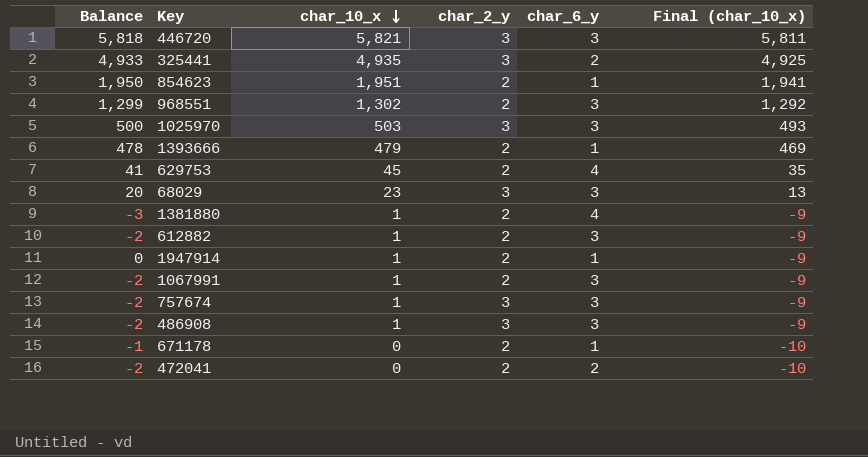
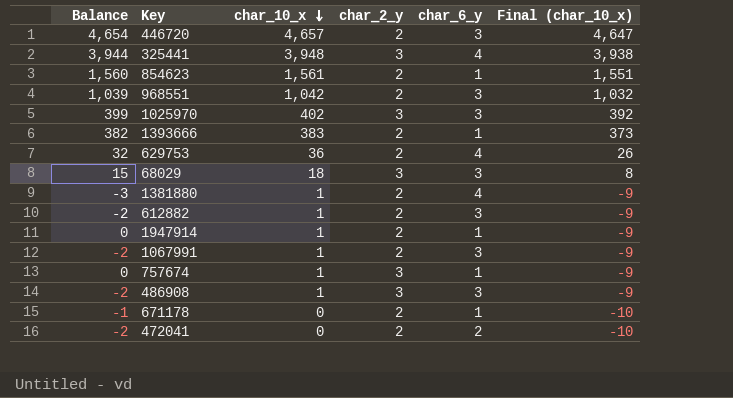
446720 | Balance: 5,818 -> 4,654
446720 | char_10_x: 5,821 -> 4,657
446720 | char_2_y: 3 -> 2
446720 | Final (char_10_x): 5,811 -> 4,647
325441 | Balance: 4,933 -> 3,944
325441 | char_10_x: 4,935 -> 3,948
325441 | char_6_y: 2 -> 4
325441 | Final (char_10_x): 4,925 -> 3,938
854623 | Balance: 1,950 -> 1,560
854623 | char_10_x: 1,951 -> 1,561
854623 | Final (char_10_x): 1,941 -> 1,551
968551 | Balance: 1,299 -> 1,039
968551 | char_10_x: 1,302 -> 1,042
968551 | Final (char_10_x): 1,292 -> 1,032
1025970 | Balance: 500 -> 399
1025970 | char_10_x: 503 -> 402
1025970 | Final (char_10_x): 493 -> 392
1393666 | Balance: 478 -> 382
1393666 | char_10_x: 479 -> 383
1393666 | Final (char_10_x): 469 -> 373
629753 | Balance: 41 -> 32
629753 | char_10_x: 45 -> 36
629753 | Final (char_10_x): 35 -> 26
68029 | Balance: 20 -> 15
68029 | char_10_x: 23 -> 18
68029 | Final (char_10_x): 13 -> 8
757674 | Balance: -2 -> 0
757674 | char_6_y: 3 -> 1

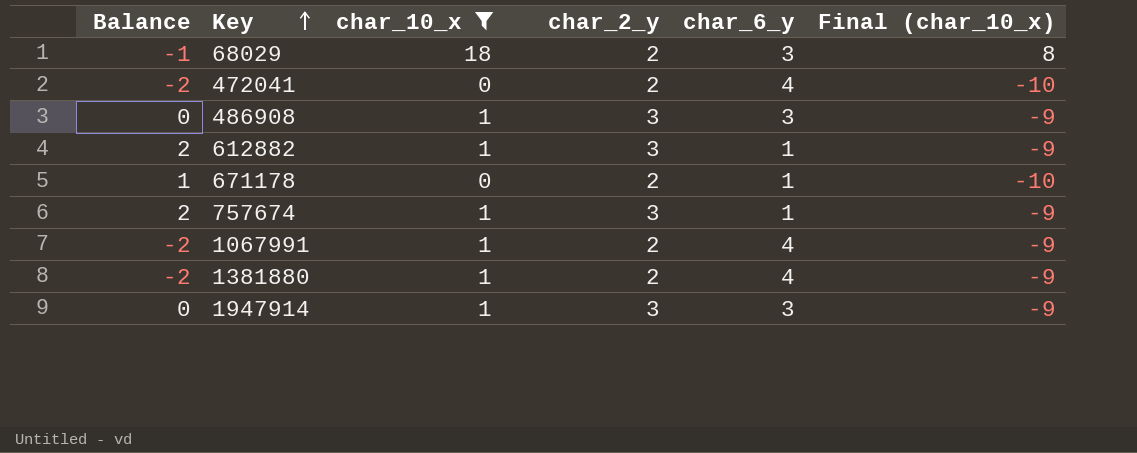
filter: none -> char_10_x <= 18
row order: char_10_x descending -> Key ascending
column Balance | formula: [char_10_x] - [char_6_y] -> [char_2_y] - [char_6_y]
68029 | char_2_y: 3 -> 2
472041 | char_6_y: 2 -> 4
612882 | char_2_y: 2 -> 3
612882 | char_6_y: 3 -> 1
1067991 | char_6_y: 3 -> 4
1947914 | char_2_y: 2 -> 3
1947914 | char_6_y: 1 -> 3

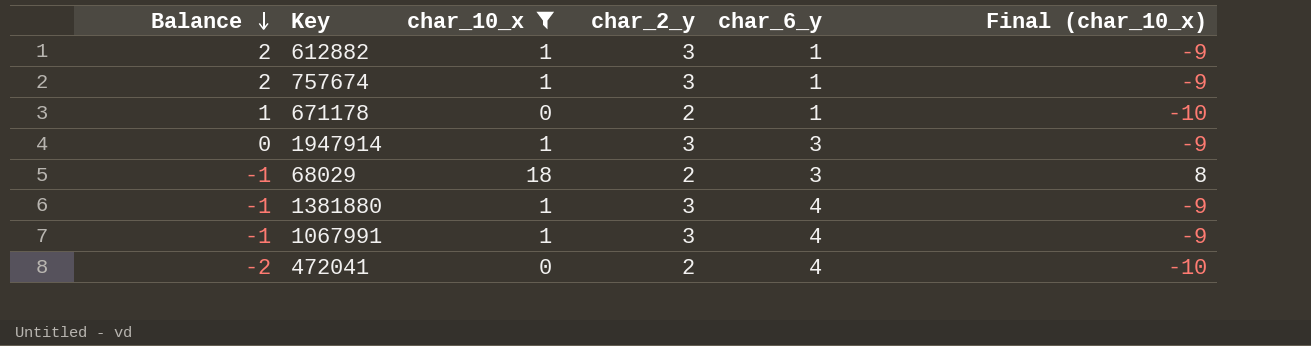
row order: Key ascending -> Balance descending
row 486908: 0 | 1 | 3 | 3 | -9 -> none
1381880 | Balance: -2 -> -1
1381880 | char_2_y: 2 -> 3
1067991 | Balance: -2 -> -1
1067991 | char_2_y: 2 -> 3

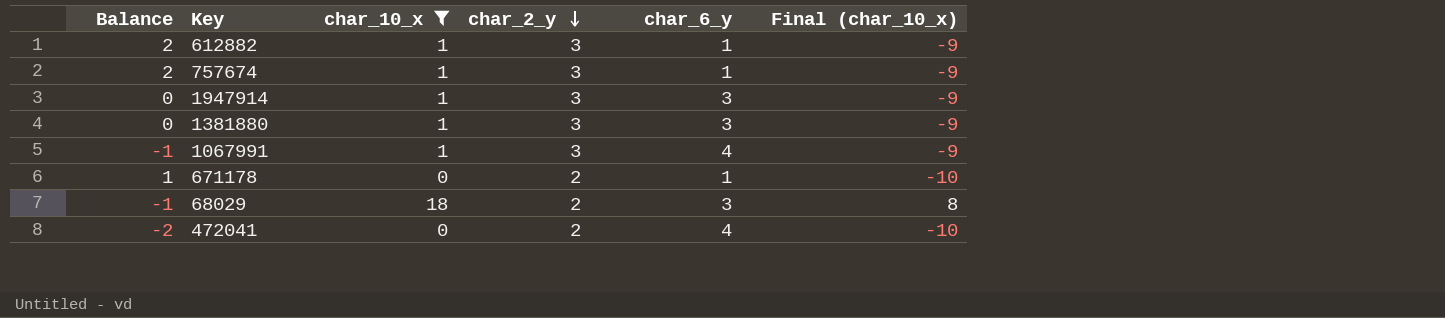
row order: Balance descending -> char_2_y descending
1381880 | Balance: -1 -> 0
1381880 | char_6_y: 4 -> 3

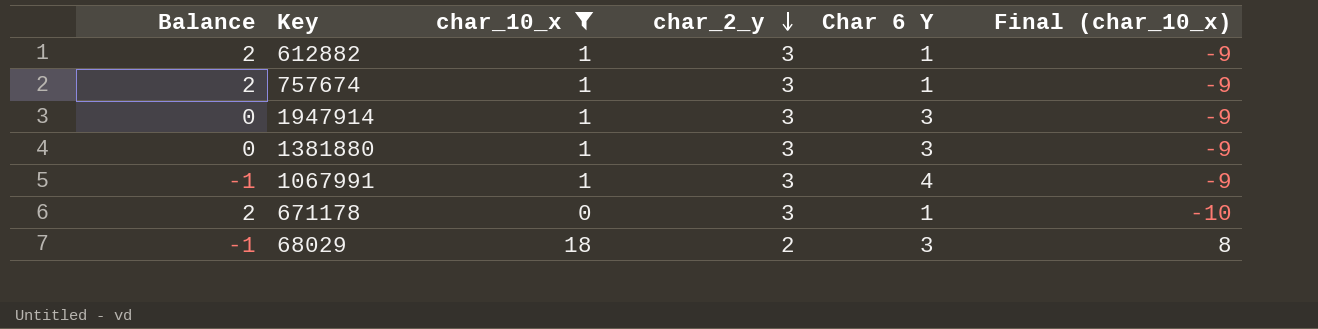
column name: char_6_y -> Char 6 Y
row 472041: -2 | 0 | 2 | 4 | -10 -> none
671178 | Balance: 1 -> 2
671178 | char_2_y: 2 -> 3

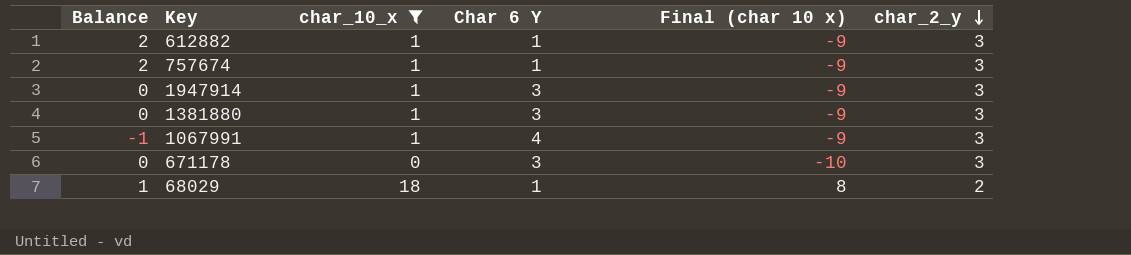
column name: Final (char_10_x) -> Final (char 10 x)
column char_2_y | position: 4 -> 6
671178 | Balance: 2 -> 0
671178 | Char 6 Y: 1 -> 3
68029 | Balance: -1 -> 1
68029 | Char 6 Y: 3 -> 1

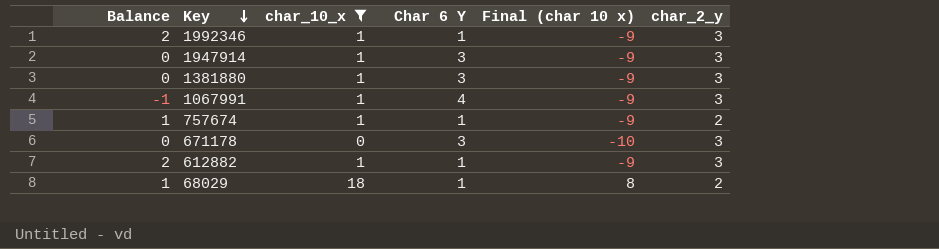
row order: char_2_y descending -> Key descending
row 1992346: none -> 2 | 1 | 1 | -9 | 3
757674 | Balance: 2 -> 1
757674 | char_2_y: 3 -> 2

